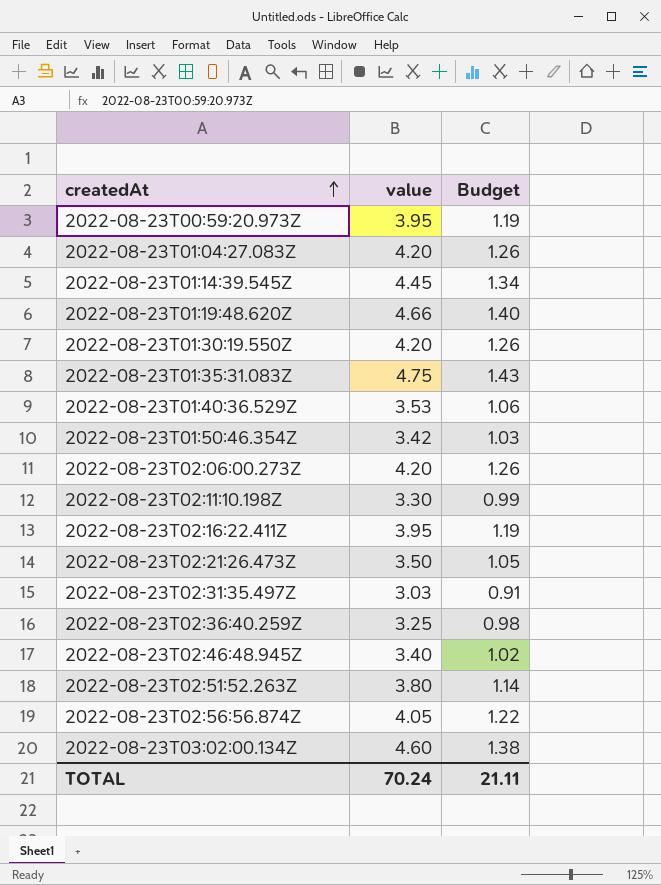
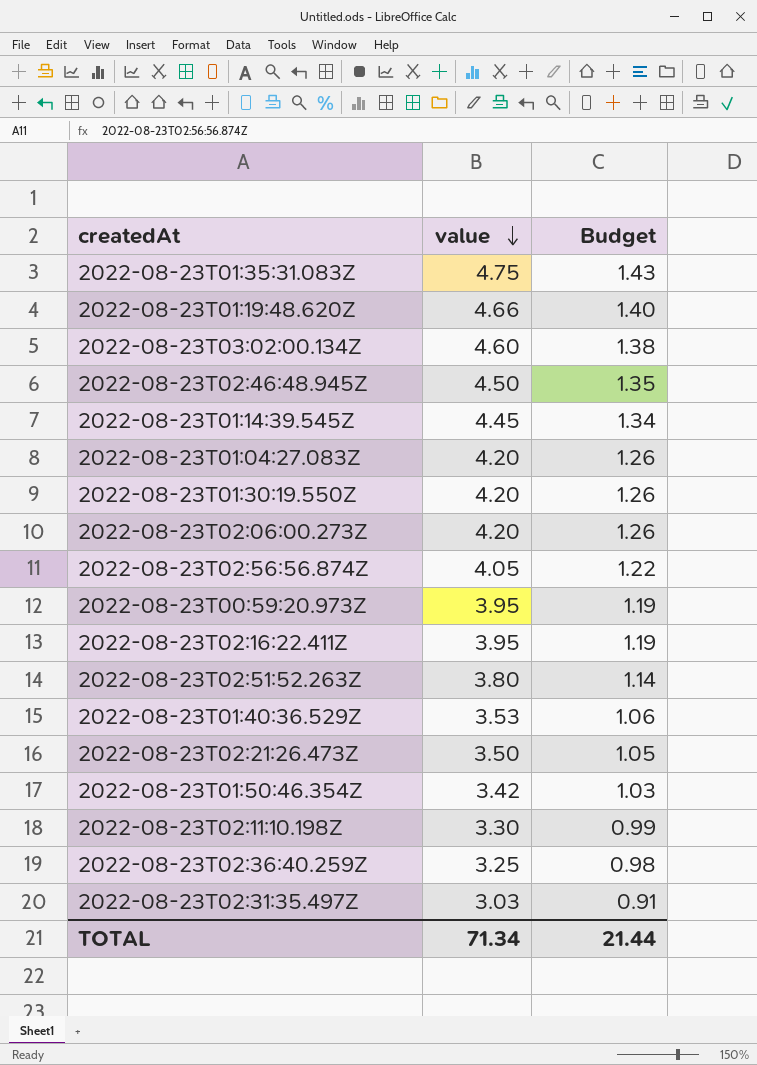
row order: createdAt ascending -> value descending
2022-08-23T02:46:48.945Z | value: 3.40 -> 4.50
2022-08-23T02:46:48.945Z | Budget: 1.02 -> 1.35
TOTAL | value: 70.24 -> 71.34
TOTAL | Budget: 21.11 -> 21.44

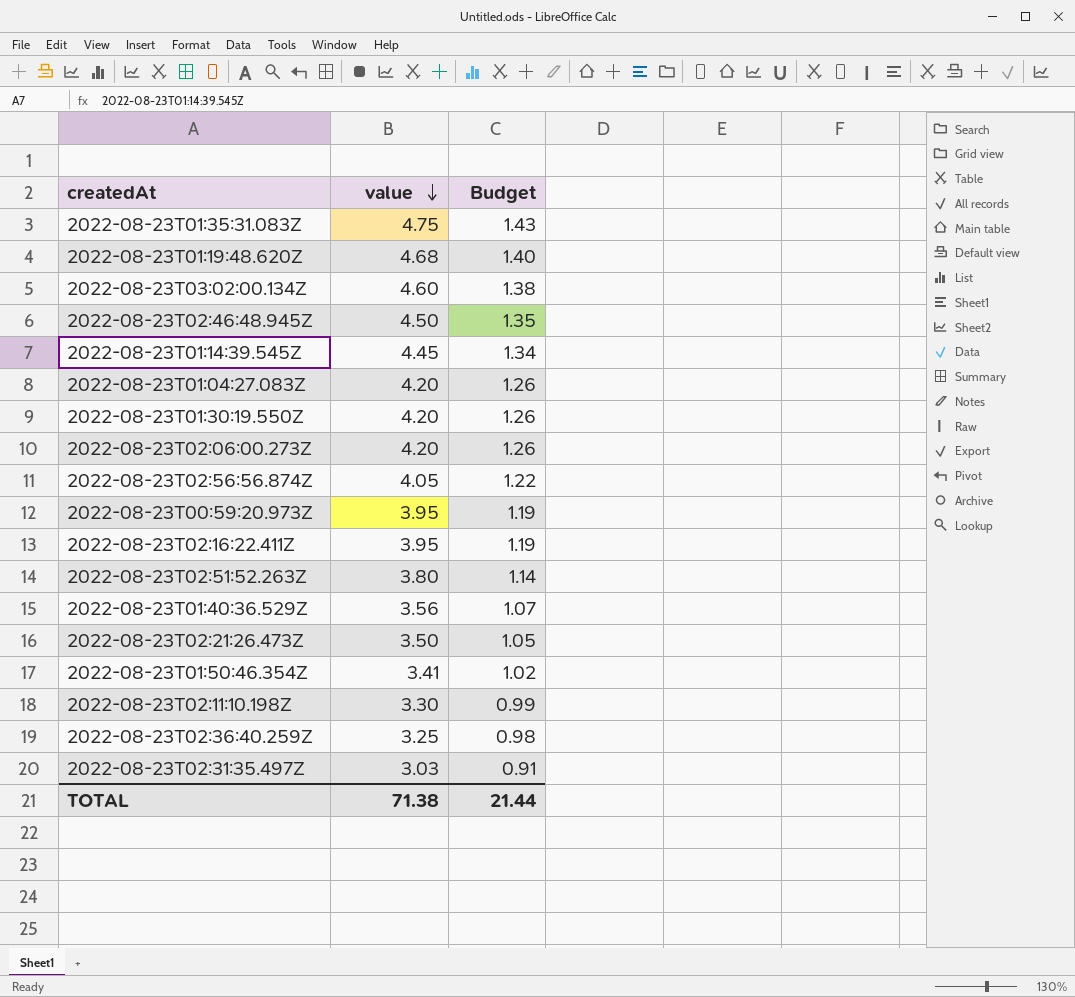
2022-08-23T01:19:48.620Z | value: 4.66 -> 4.68
2022-08-23T01:40:36.529Z | value: 3.53 -> 3.56
2022-08-23T01:40:36.529Z | Budget: 1.06 -> 1.07
2022-08-23T01:50:46.354Z | value: 3.42 -> 3.41
2022-08-23T01:50:46.354Z | Budget: 1.03 -> 1.02
TOTAL | value: 71.34 -> 71.38

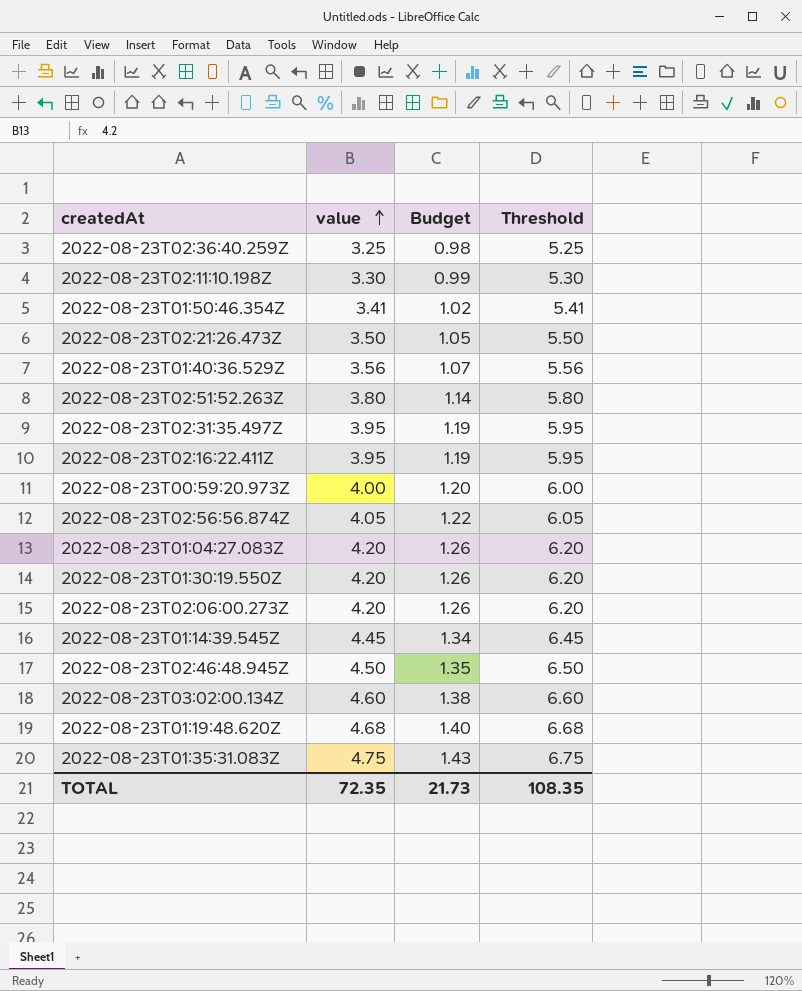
row order: value descending -> value ascending
column Threshold | formula: none -> [value] + 2
2022-08-23T02:31:35.497Z | value: 3.03 -> 3.95
2022-08-23T02:31:35.497Z | Budget: 0.91 -> 1.19
2022-08-23T00:59:20.973Z | value: 3.95 -> 4.00
2022-08-23T00:59:20.973Z | Budget: 1.19 -> 1.20
TOTAL | value: 71.38 -> 72.35
TOTAL | Budget: 21.44 -> 21.73

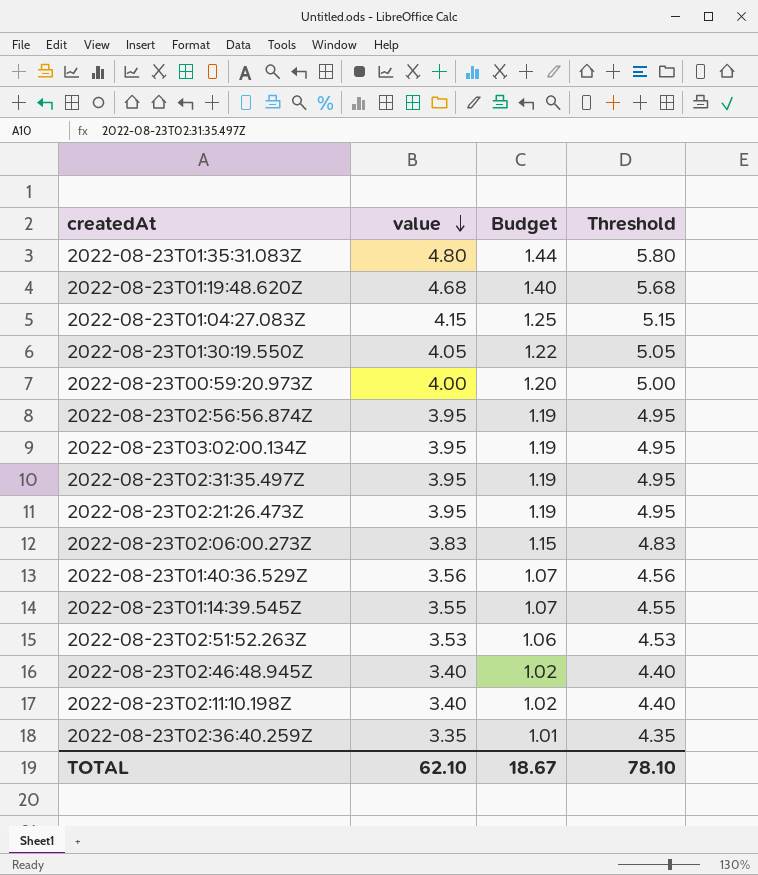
row order: value ascending -> value descending
column Threshold | formula: [value] + 2 -> [value] + 1
row 2022-08-23T01:50:46.354Z: 3.41 | 1.02 | 5.41 -> none
row 2022-08-23T02:16:22.411Z: 3.95 | 1.19 | 5.95 -> none
2022-08-23T01:35:31.083Z | value: 4.75 -> 4.80
2022-08-23T01:35:31.083Z | Budget: 1.43 -> 1.44
2022-08-23T01:04:27.083Z | value: 4.20 -> 4.15
2022-08-23T01:04:27.083Z | Budget: 1.26 -> 1.25
2022-08-23T01:30:19.550Z | value: 4.20 -> 4.05
2022-08-23T01:30:19.550Z | Budget: 1.26 -> 1.22
2022-08-23T02:56:56.874Z | value: 4.05 -> 3.95
2022-08-23T02:56:56.874Z | Budget: 1.22 -> 1.19
2022-08-23T03:02:00.134Z | value: 4.60 -> 3.95
2022-08-23T03:02:00.134Z | Budget: 1.38 -> 1.19
2022-08-23T02:21:26.473Z | value: 3.50 -> 3.95
2022-08-23T02:21:26.473Z | Budget: 1.05 -> 1.19
2022-08-23T02:06:00.273Z | value: 4.20 -> 3.83
2022-08-23T02:06:00.273Z | Budget: 1.26 -> 1.15
2022-08-23T01:14:39.545Z | value: 4.45 -> 3.55
2022-08-23T01:14:39.545Z | Budget: 1.34 -> 1.07
2022-08-23T02:51:52.263Z | value: 3.80 -> 3.53
2022-08-23T02:51:52.263Z | Budget: 1.14 -> 1.06
2022-08-23T02:46:48.945Z | value: 4.50 -> 3.40
2022-08-23T02:46:48.945Z | Budget: 1.35 -> 1.02
2022-08-23T02:11:10.198Z | value: 3.30 -> 3.40
2022-08-23T02:11:10.198Z | Budget: 0.99 -> 1.02
2022-08-23T02:36:40.259Z | value: 3.25 -> 3.35
2022-08-23T02:36:40.259Z | Budget: 0.98 -> 1.01
TOTAL | value: 72.35 -> 62.10
TOTAL | Budget: 21.73 -> 18.67
TOTAL | Threshold: 108.35 -> 78.10

